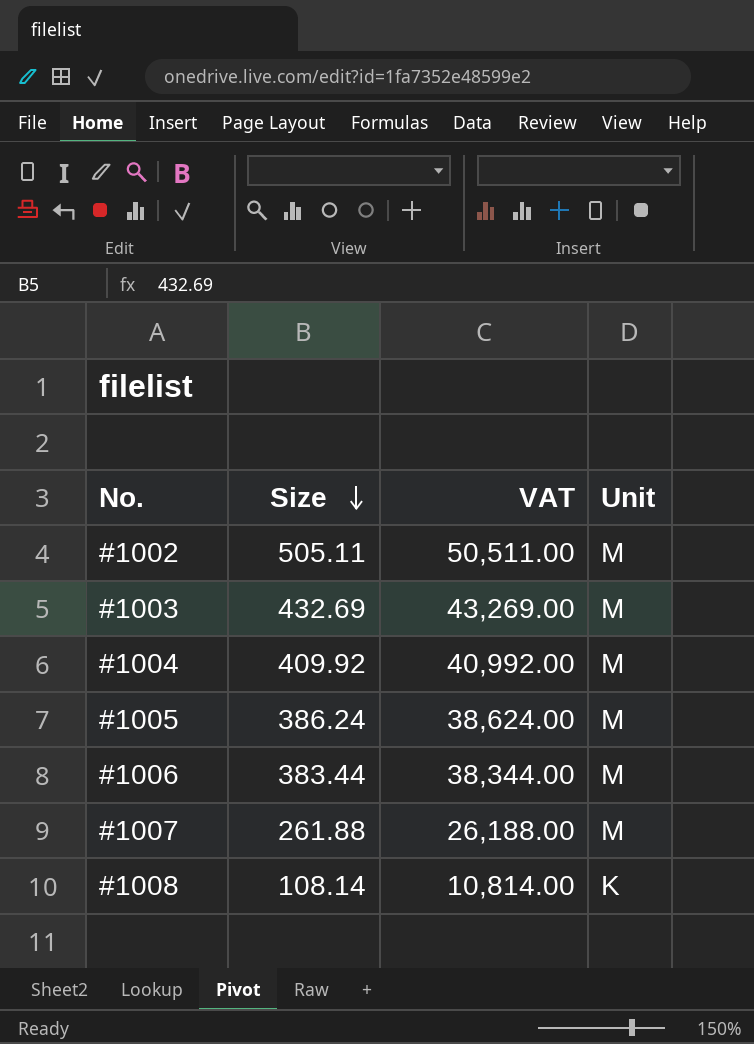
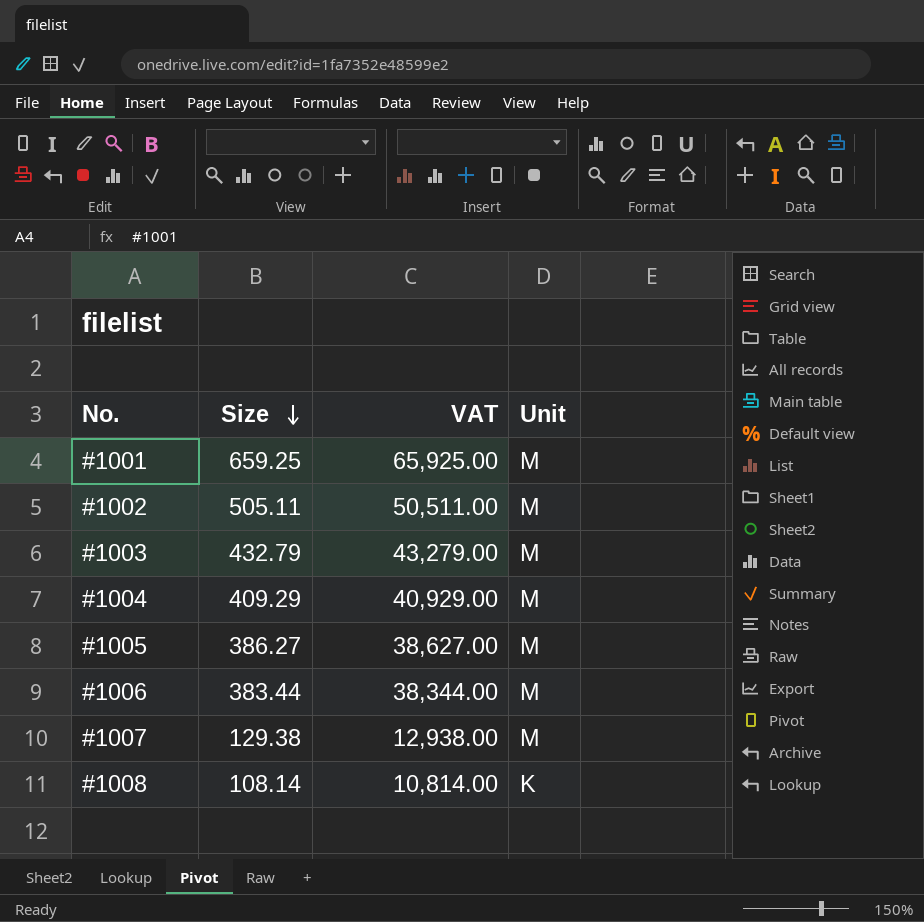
row #1001: none -> 659.25 | 65,925.00 | M
#1003 | Size: 432.69 -> 432.79
#1003 | VAT: 43,269.00 -> 43,279.00
#1004 | Size: 409.92 -> 409.29
#1004 | VAT: 40,992.00 -> 40,929.00
#1005 | Size: 386.24 -> 386.27
#1005 | VAT: 38,624.00 -> 38,627.00
#1007 | Size: 261.88 -> 129.38
#1007 | VAT: 26,188.00 -> 12,938.00

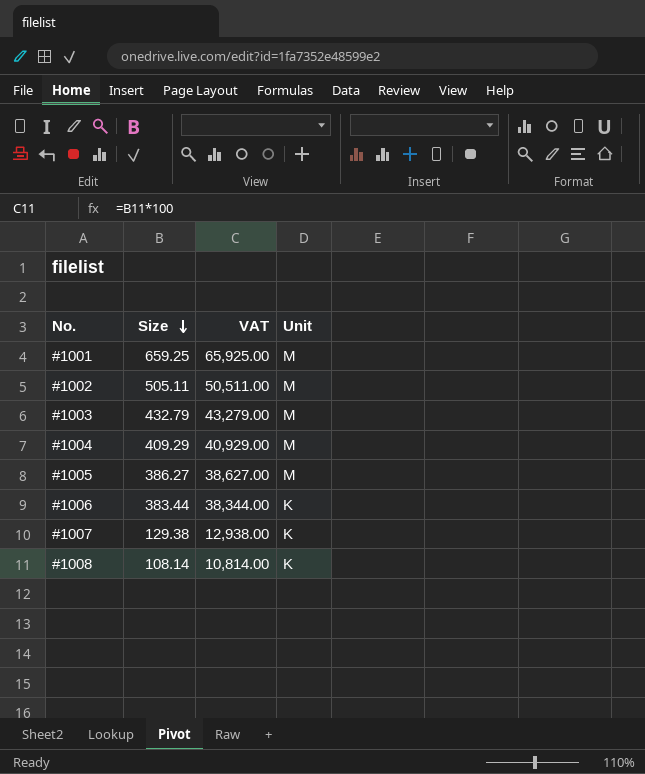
#1006 | Unit: M -> K
#1007 | Unit: M -> K

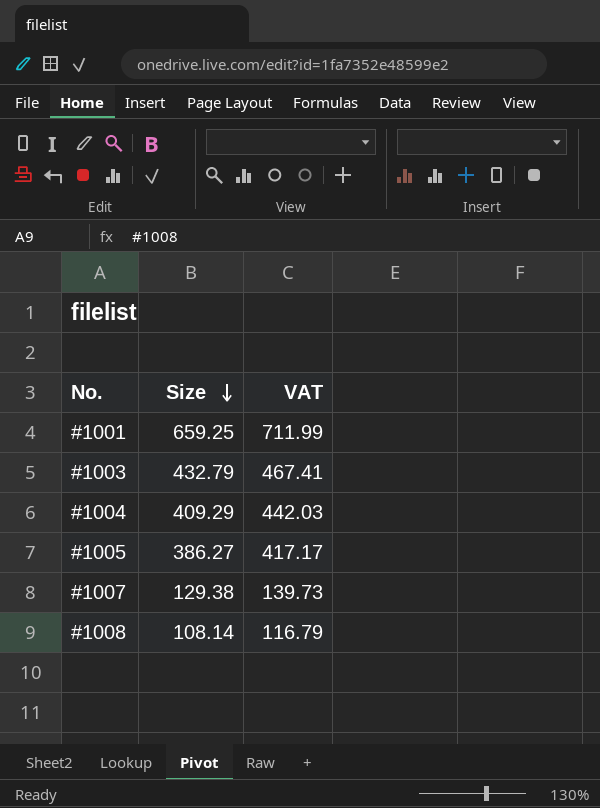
column Unit | position: 4 -> none
column VAT | formula: [Size] * 100 -> [Size] * 1.08
row #1002: 505.11 | 50,511.00 | M -> none
row #1006: 383.44 | 38,344.00 | K -> none

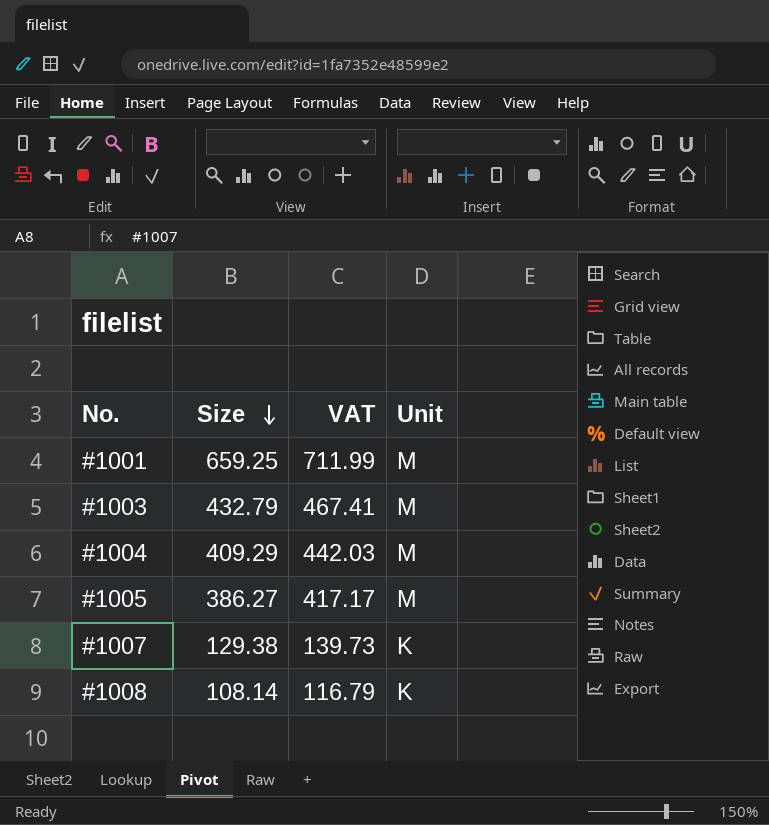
column Unit | position: none -> 4

